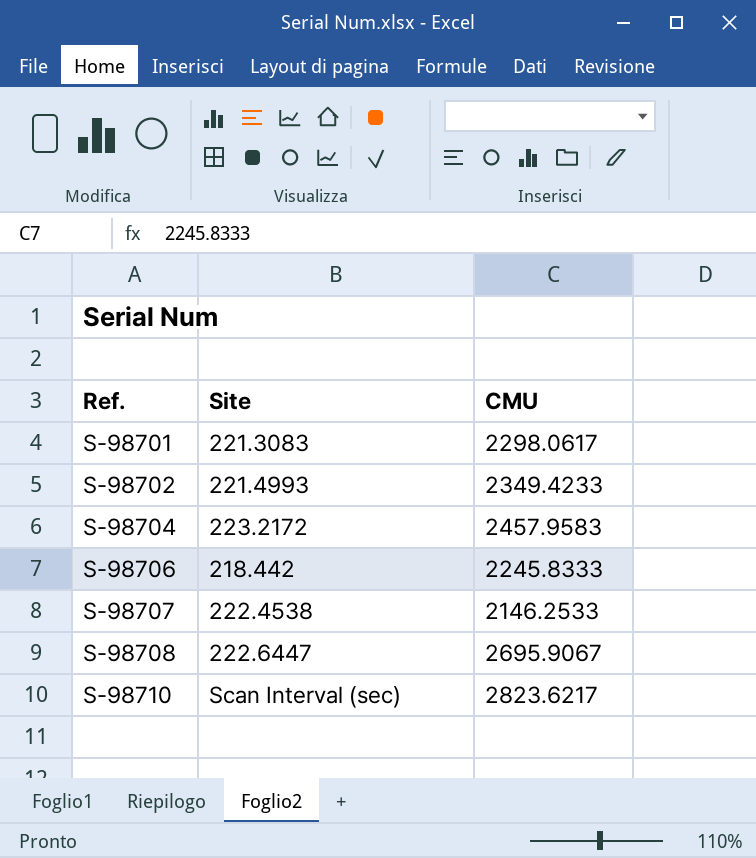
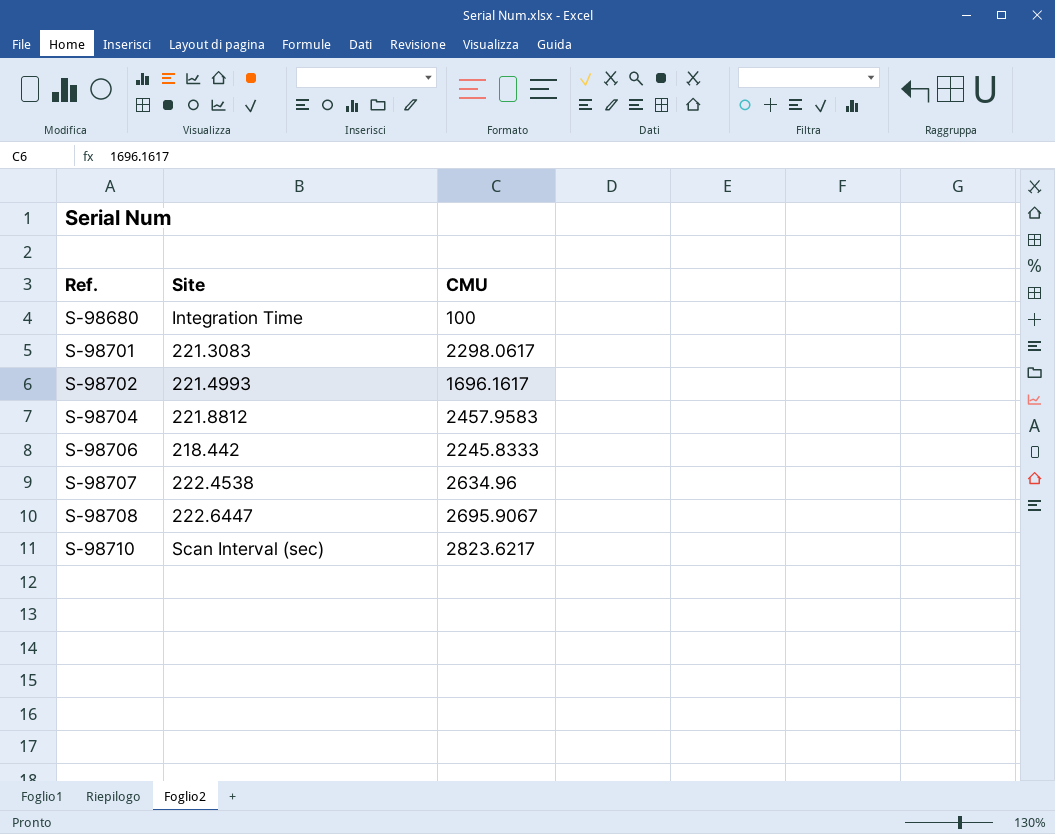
row S-98680: none -> Integration Time | 100
S-98702 | CMU: 2349.4233 -> 1696.1617
S-98704 | Site: 223.2172 -> 221.8812
S-98707 | CMU: 2146.2533 -> 2634.96

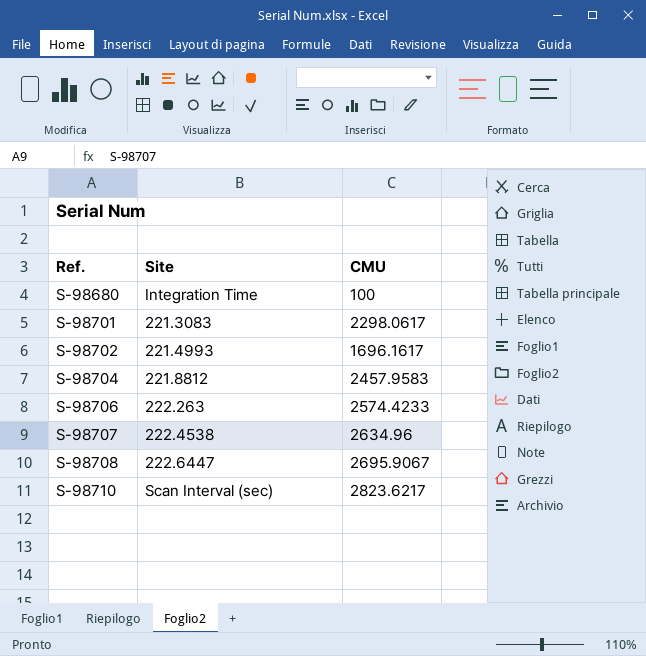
S-98706 | Site: 218.442 -> 222.263
S-98706 | CMU: 2245.8333 -> 2574.4233

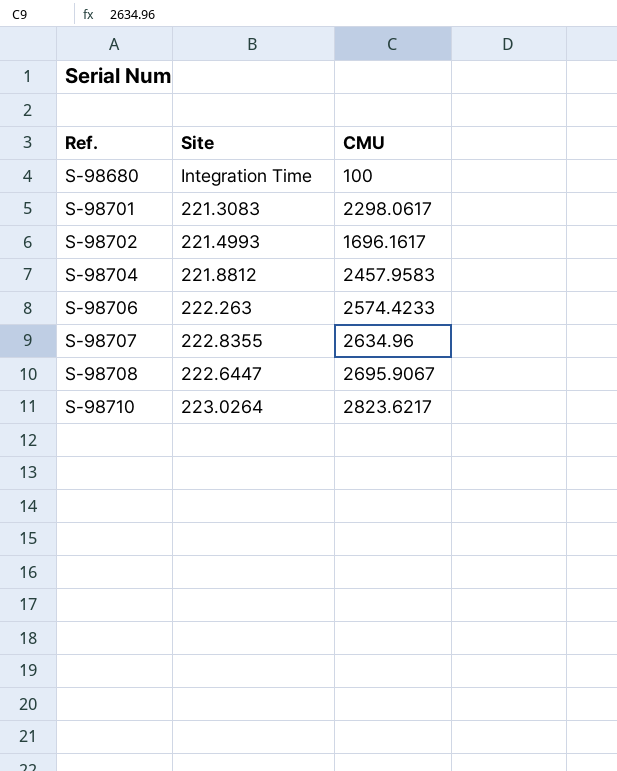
S-98707 | Site: 222.4538 -> 222.8355
S-98710 | Site: Scan Interval (sec) -> 223.0264

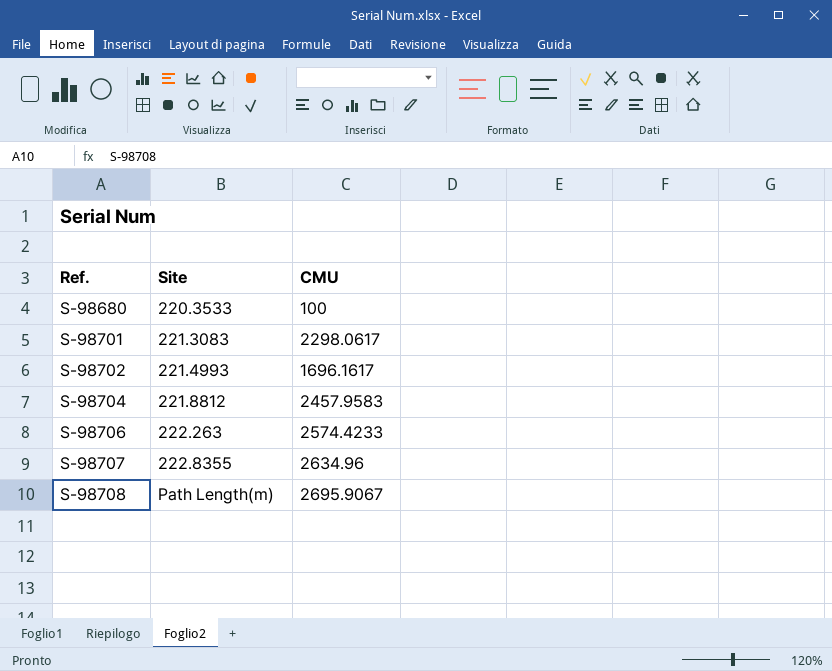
row S-98710: 223.0264 | 2823.6217 -> none
S-98680 | Site: Integration Time -> 220.3533
S-98708 | Site: 222.6447 -> Path Length(m)

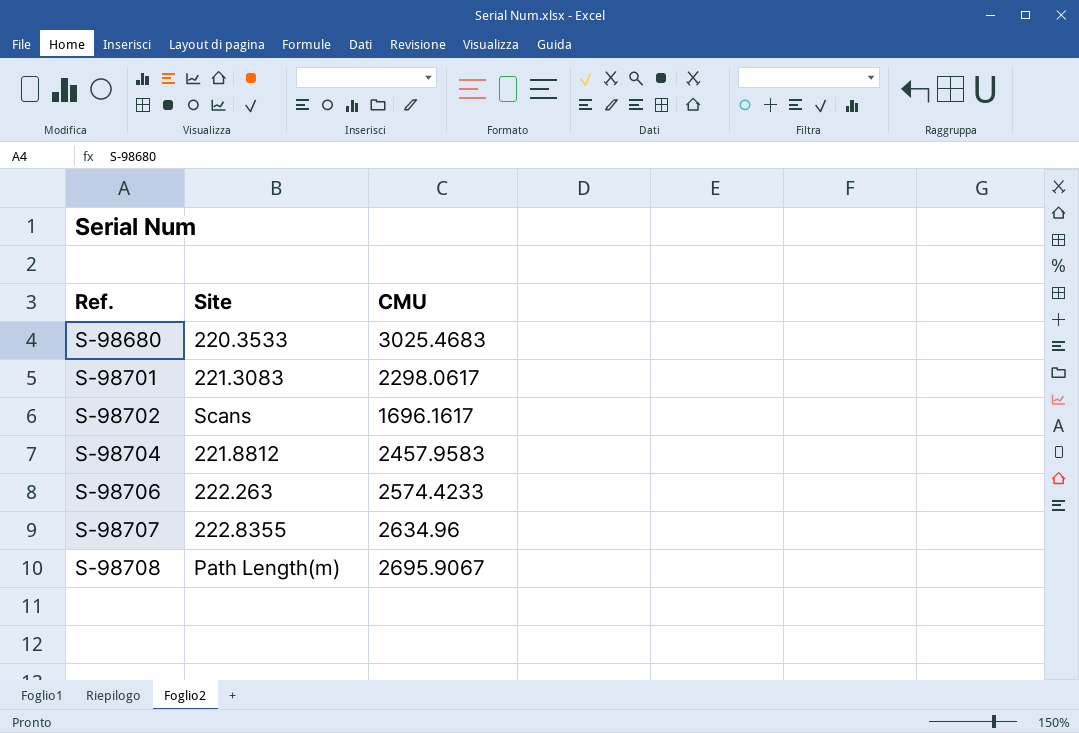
S-98680 | CMU: 100 -> 3025.4683
S-98702 | Site: 221.4993 -> Scans

